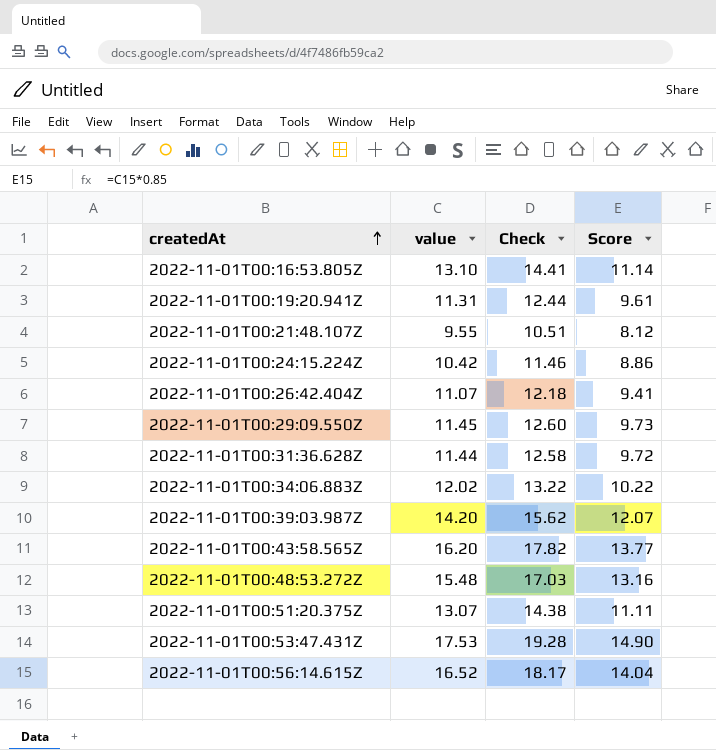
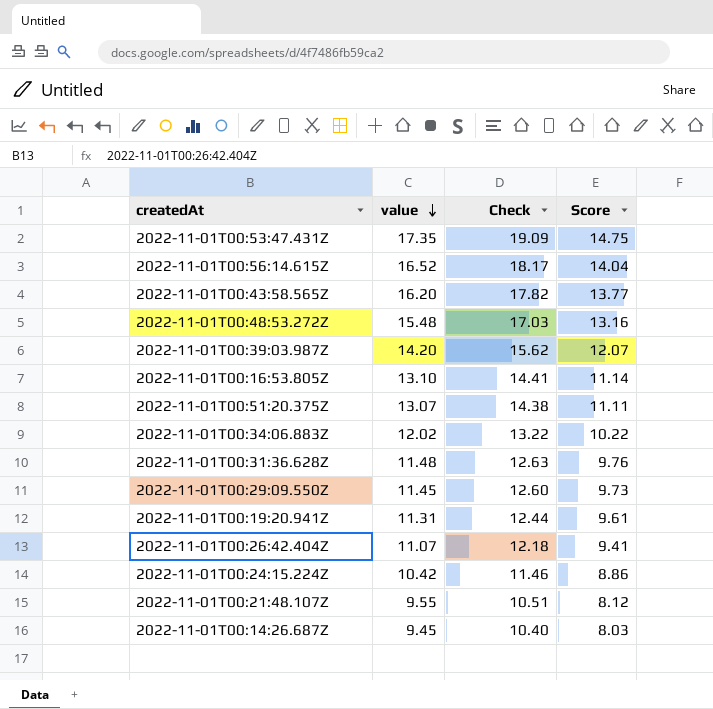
row order: createdAt ascending -> value descending
2022-11-01T00:53:47.431Z | value: 17.53 -> 17.35
2022-11-01T00:53:47.431Z | Check: 19.28 -> 19.09
2022-11-01T00:53:47.431Z | Score: 14.90 -> 14.75
2022-11-01T00:31:36.628Z | value: 11.44 -> 11.48
2022-11-01T00:31:36.628Z | Check: 12.58 -> 12.63
2022-11-01T00:31:36.628Z | Score: 9.72 -> 9.76
row 2022-11-01T00:14:26.687Z: none -> 9.45 | 10.40 | 8.03

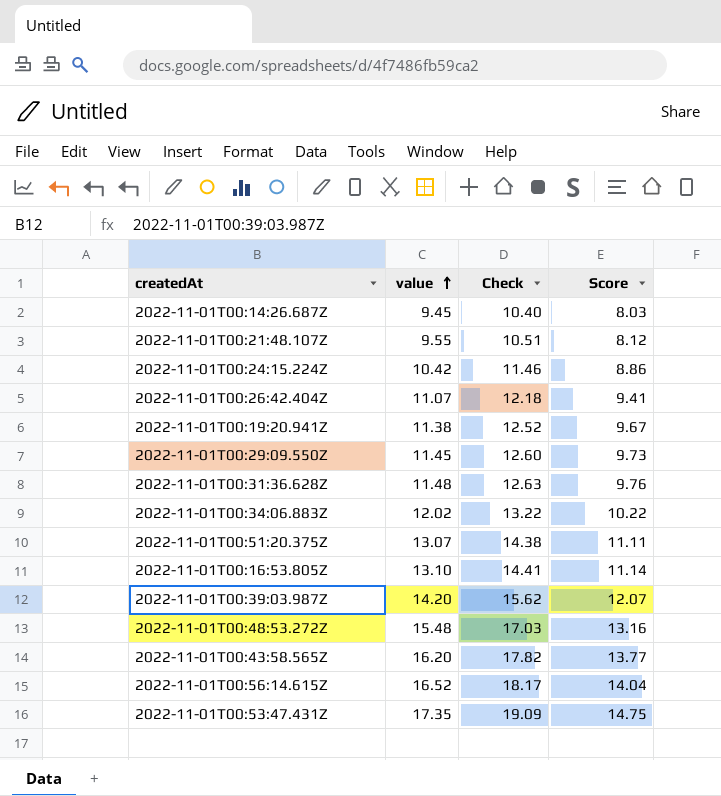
row order: value descending -> value ascending
2022-11-01T00:19:20.941Z | value: 11.31 -> 11.38
2022-11-01T00:19:20.941Z | Check: 12.44 -> 12.52
2022-11-01T00:19:20.941Z | Score: 9.61 -> 9.67

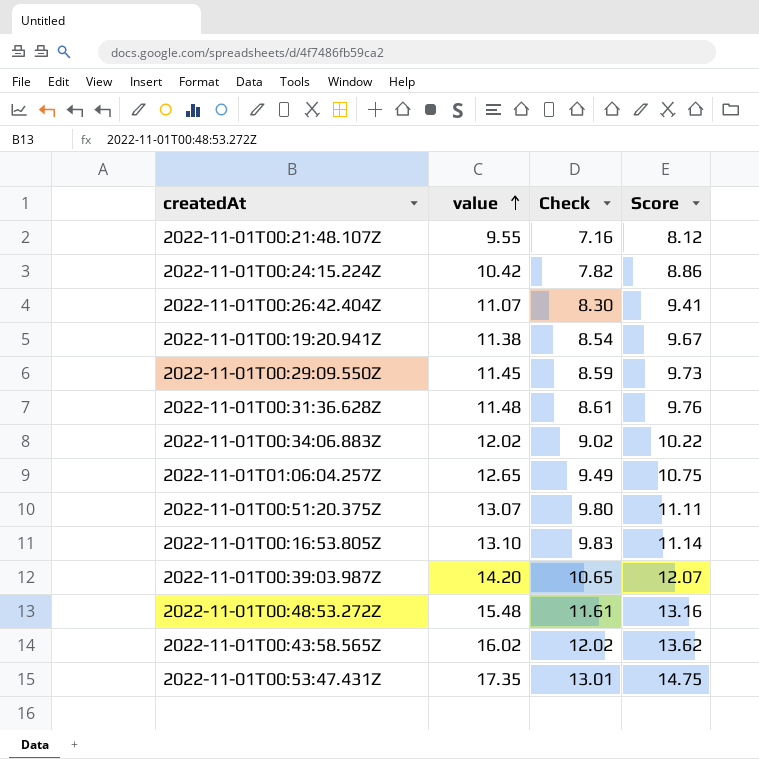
column Check | formula: [value] * 1.1 -> [value] * 0.75
row 2022-11-01T00:14:26.687Z: 9.45 | 10.40 | 8.03 -> none
row 2022-11-01T00:56:14.615Z: 16.52 | 18.17 | 14.04 -> none
row 2022-11-01T01:06:04.257Z: none -> 12.65 | 9.49 | 10.75
2022-11-01T00:43:58.565Z | value: 16.20 -> 16.02
2022-11-01T00:43:58.565Z | Score: 13.77 -> 13.62

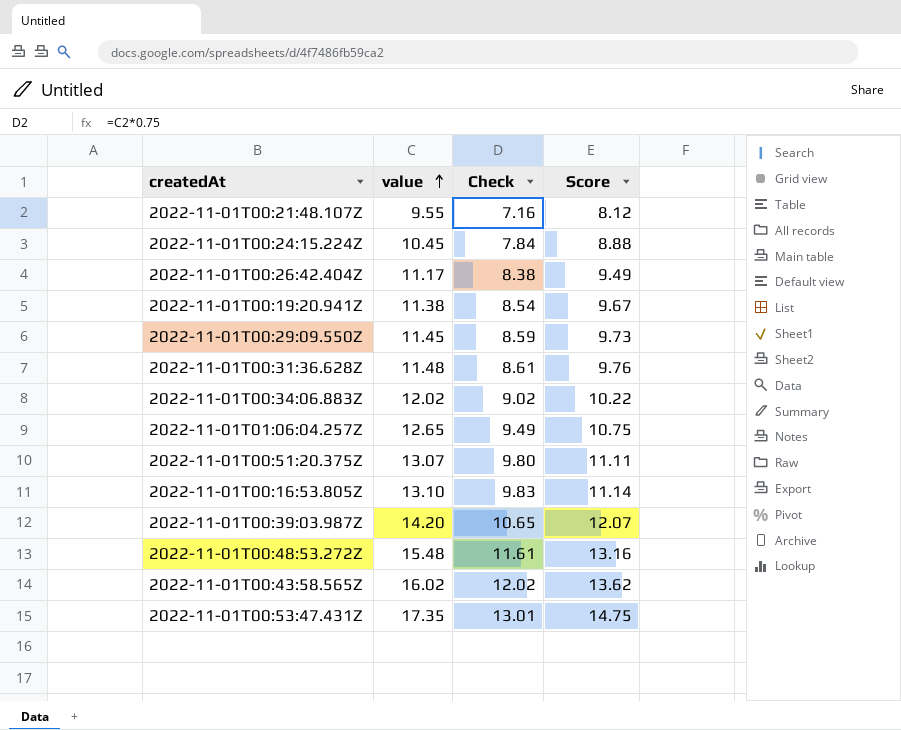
2022-11-01T00:24:15.224Z | value: 10.42 -> 10.45
2022-11-01T00:24:15.224Z | Check: 7.82 -> 7.84
2022-11-01T00:24:15.224Z | Score: 8.86 -> 8.88
2022-11-01T00:26:42.404Z | value: 11.07 -> 11.17
2022-11-01T00:26:42.404Z | Check: 8.30 -> 8.38
2022-11-01T00:26:42.404Z | Score: 9.41 -> 9.49

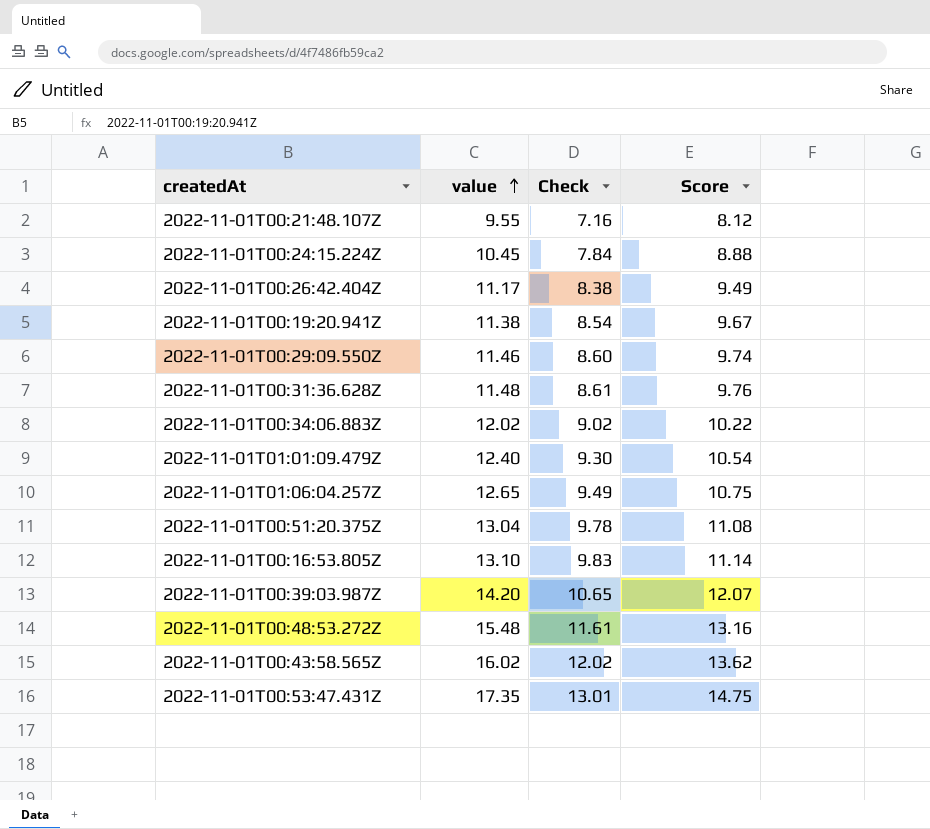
2022-11-01T00:29:09.550Z | value: 11.45 -> 11.46
2022-11-01T00:29:09.550Z | Check: 8.59 -> 8.60
2022-11-01T00:29:09.550Z | Score: 9.73 -> 9.74
row 2022-11-01T01:01:09.479Z: none -> 12.40 | 9.30 | 10.54
2022-11-01T00:51:20.375Z | value: 13.07 -> 13.04
2022-11-01T00:51:20.375Z | Check: 9.80 -> 9.78
2022-11-01T00:51:20.375Z | Score: 11.11 -> 11.08

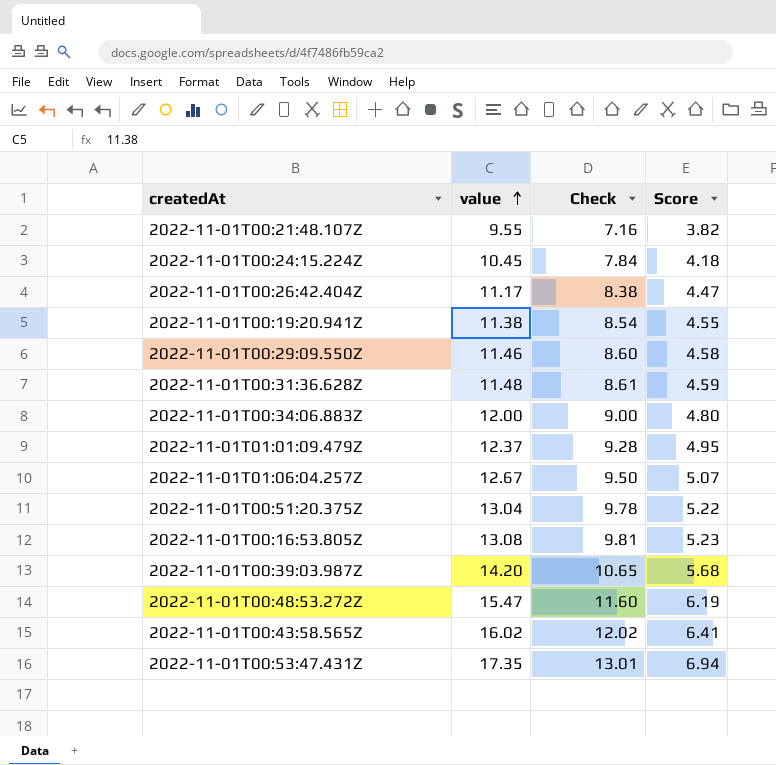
column Score | formula: [value] * 0.85 -> [value] * 0.4
2022-11-01T00:34:06.883Z | value: 12.02 -> 12.00
2022-11-01T00:34:06.883Z | Check: 9.02 -> 9.00
2022-11-01T01:01:09.479Z | value: 12.40 -> 12.37
2022-11-01T01:01:09.479Z | Check: 9.30 -> 9.28
2022-11-01T01:06:04.257Z | value: 12.65 -> 12.67
2022-11-01T01:06:04.257Z | Check: 9.49 -> 9.50
2022-11-01T00:16:53.805Z | value: 13.10 -> 13.08
2022-11-01T00:16:53.805Z | Check: 9.83 -> 9.81
2022-11-01T00:48:53.272Z | value: 15.48 -> 15.47
2022-11-01T00:48:53.272Z | Check: 11.61 -> 11.60

